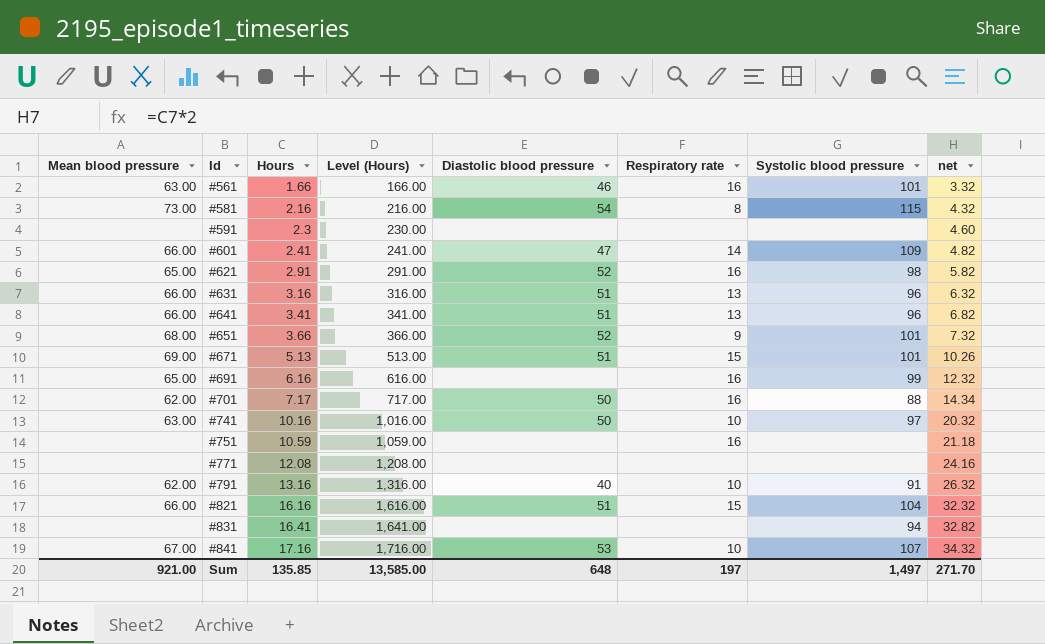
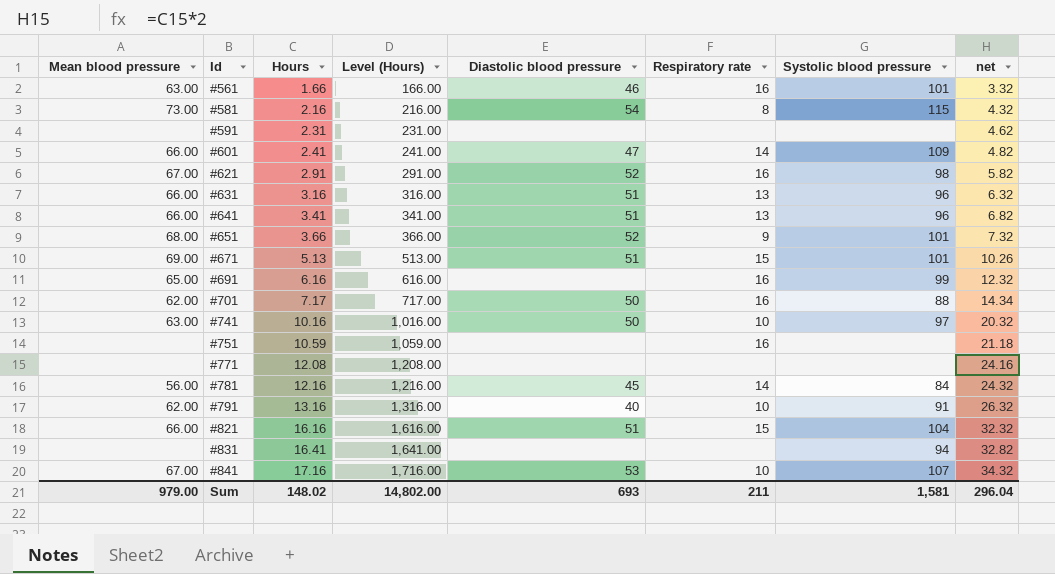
#591 | Hours: 2.3 -> 2.31
#591 | Level (Hours): 230.00 -> 231.00
#591 | net: 4.60 -> 4.62
#621 | Mean blood pressure: 65.00 -> 67.00
row #781: none -> 56.00 | 12.16 | 1,216.00 | 45 | 14 | 84 | 24.32
Sum | Mean blood pressure: 921.00 -> 979.00
Sum | Hours: 135.85 -> 148.02
Sum | Level (Hours): 13,585.00 -> 14,802.00
Sum | Diastolic blood pressure: 648 -> 693
Sum | Respiratory rate: 197 -> 211
Sum | Systolic blood pressure: 1,497 -> 1,581
Sum | net: 271.70 -> 296.04

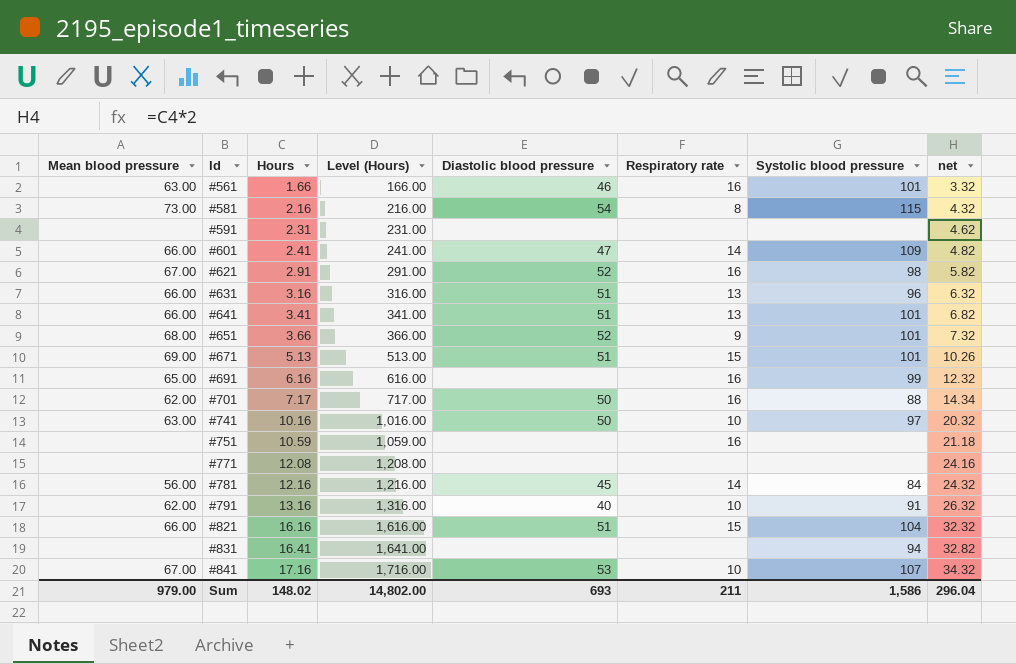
#641 | Systolic blood pressure: 96 -> 101
Sum | Systolic blood pressure: 1,581 -> 1,586

